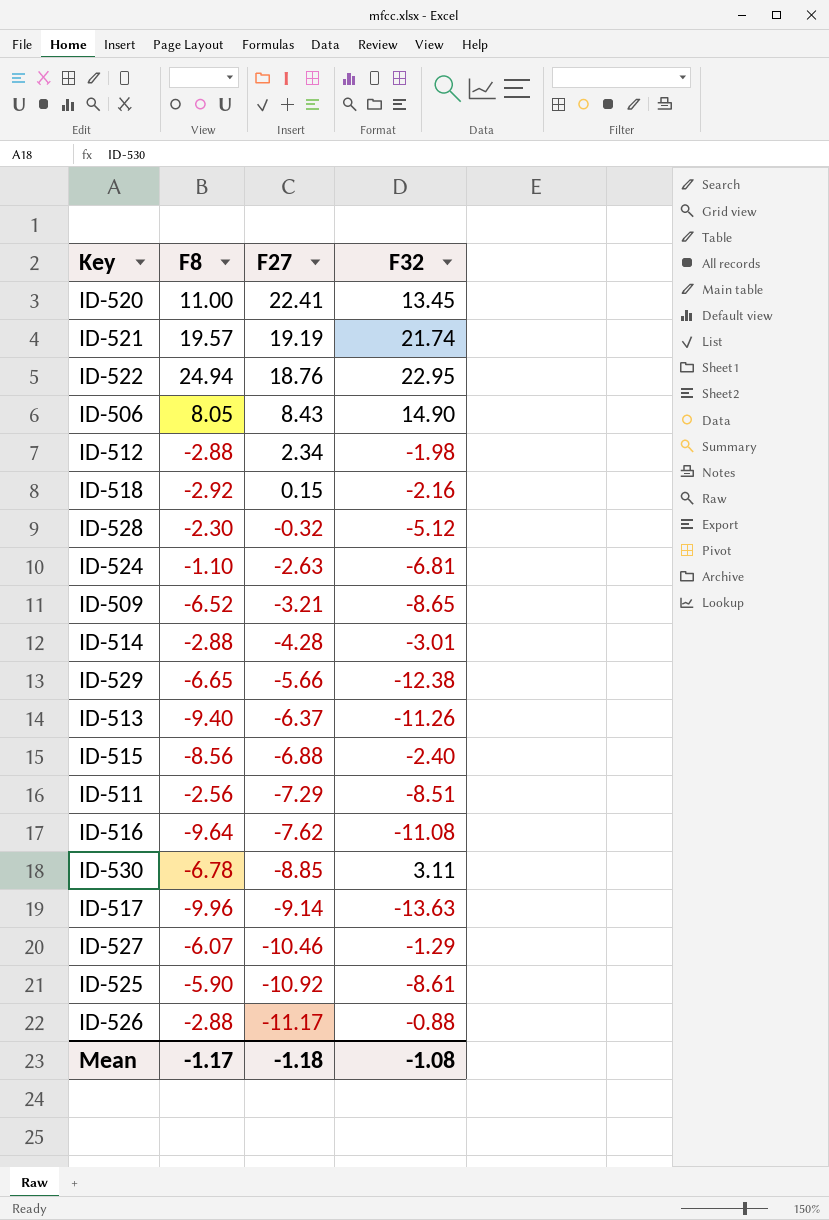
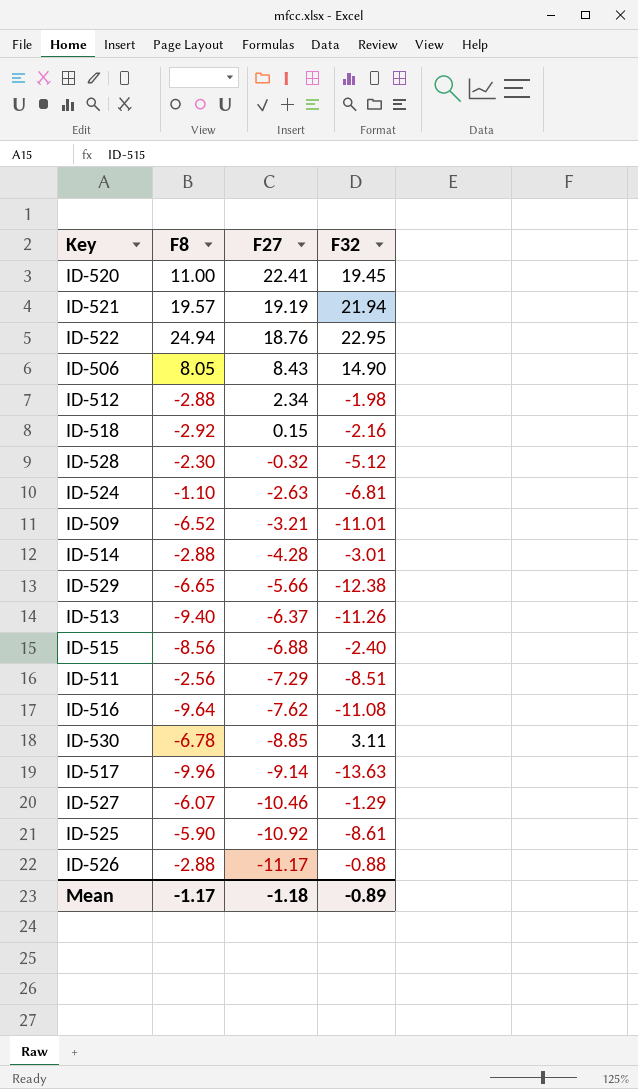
ID-520 | F32: 13.45 -> 19.45
ID-521 | F32: 21.74 -> 21.94
ID-509 | F32: -8.65 -> -11.01
Mean | F32: -1.08 -> -0.89

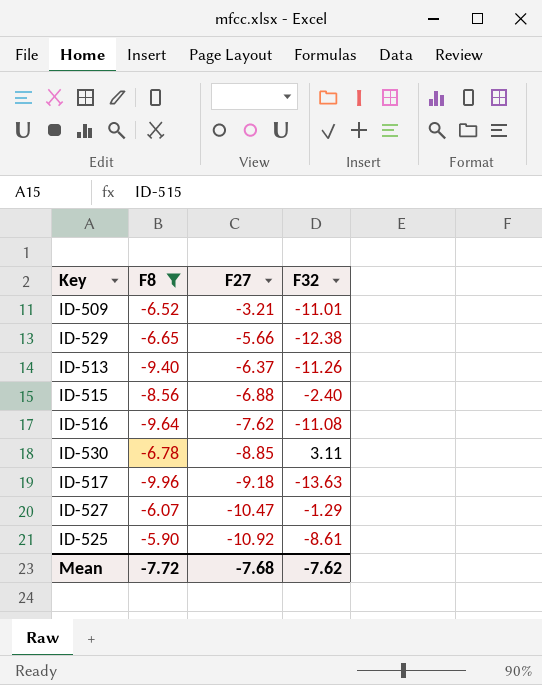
filter: none -> F8 <= -5.90
ID-517 | F27: -9.14 -> -9.18
ID-527 | F27: -10.46 -> -10.47
Mean | F8: -1.17 -> -7.72
Mean | F27: -1.18 -> -7.68
Mean | F32: -0.89 -> -7.62

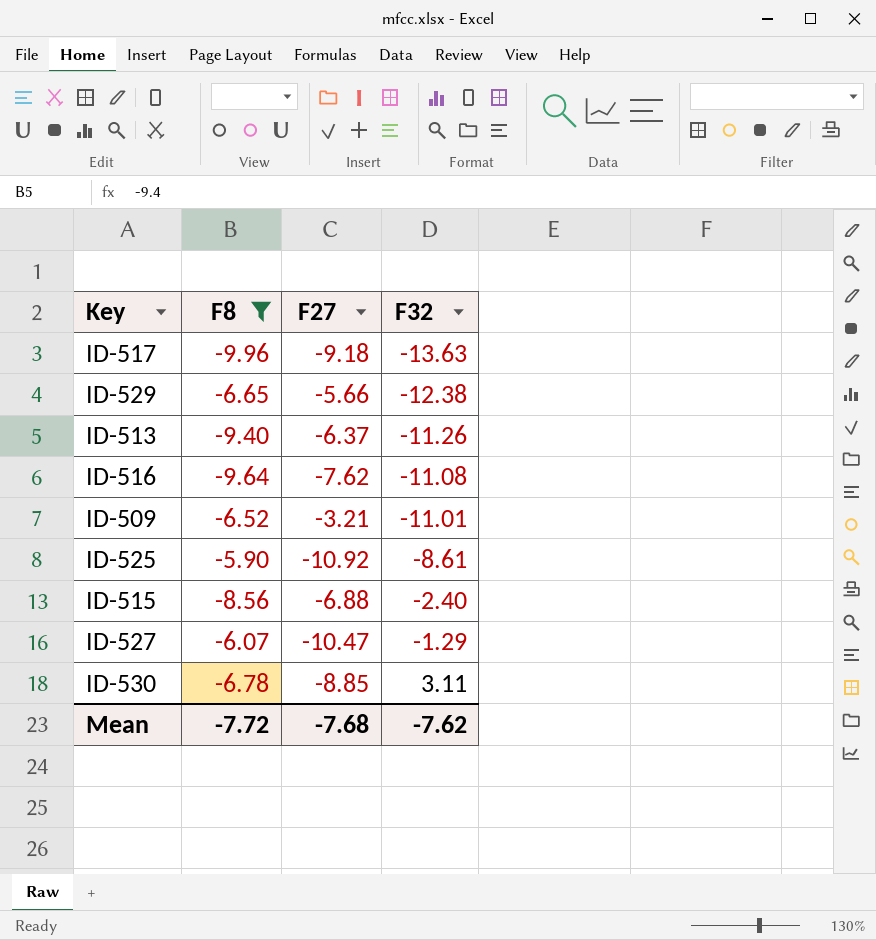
row order: F27 descending -> F32 ascending

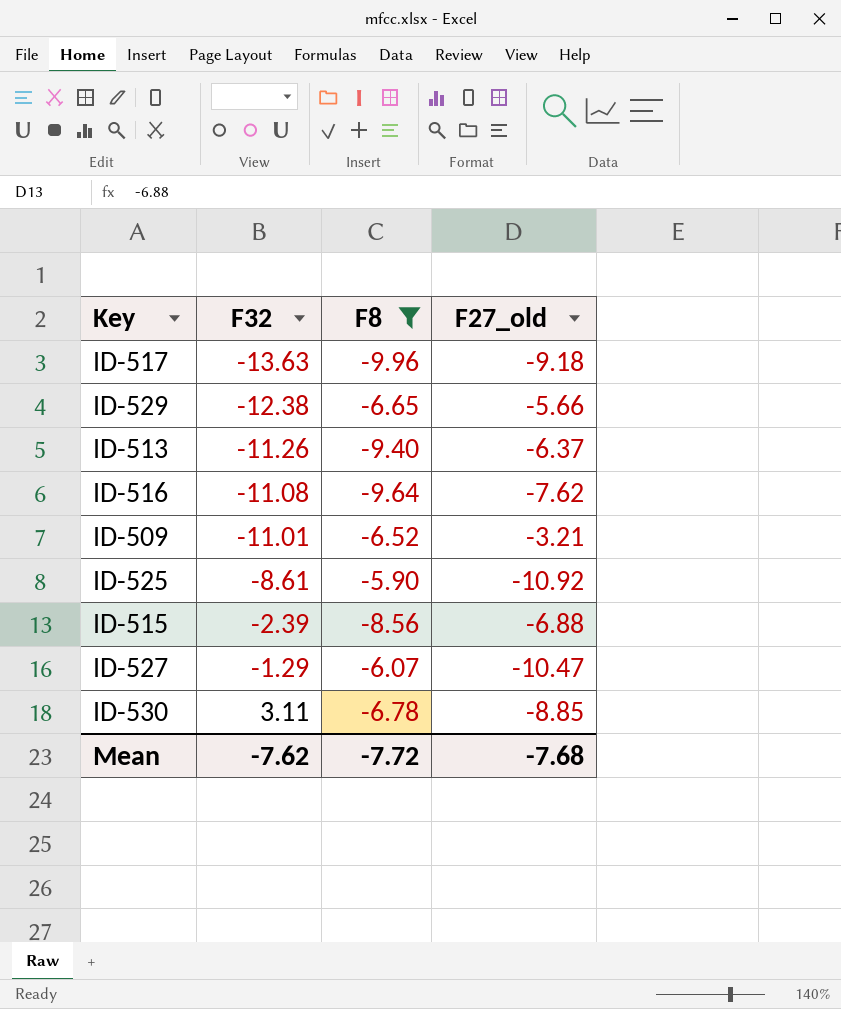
column F32 | position: 4 -> 2
column name: F27 -> F27_old
ID-515 | F32: -2.40 -> -2.39

